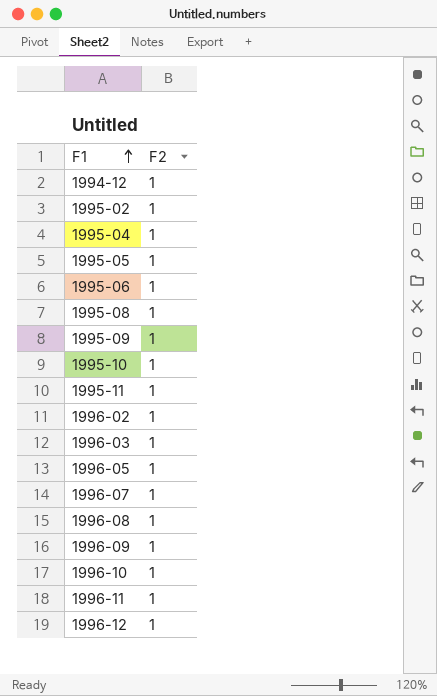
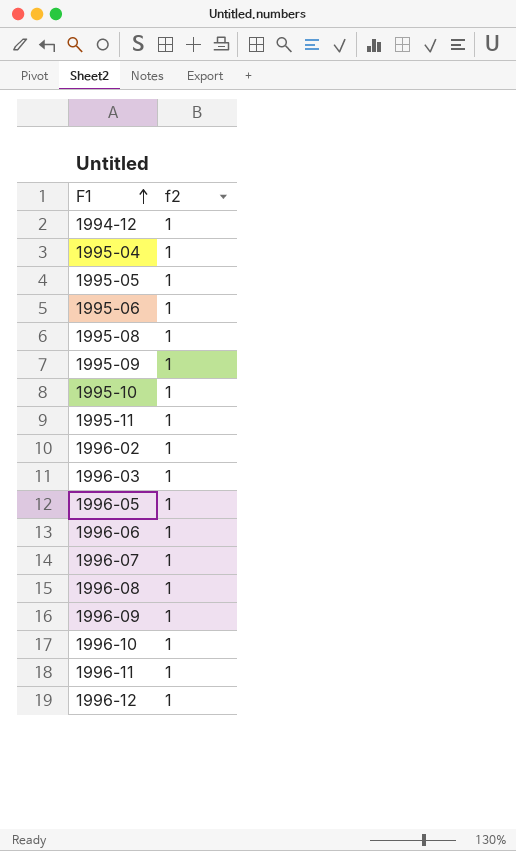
column name: F2 -> f2
row 1995-02: 1 -> none
row 1996-06: none -> 1

